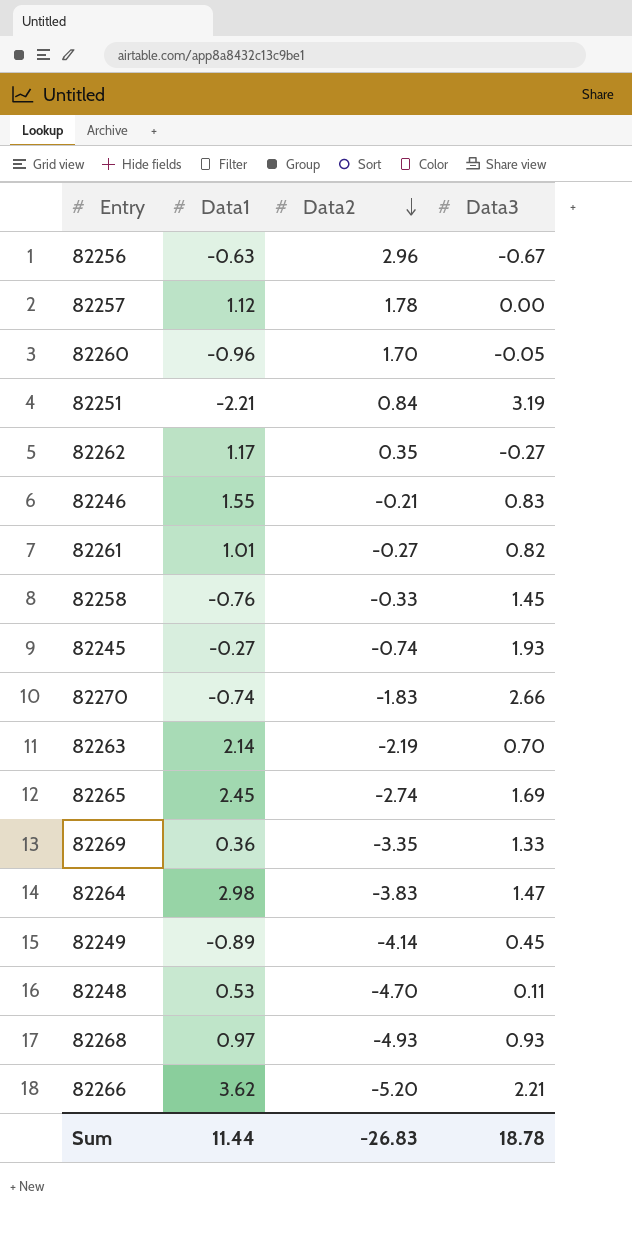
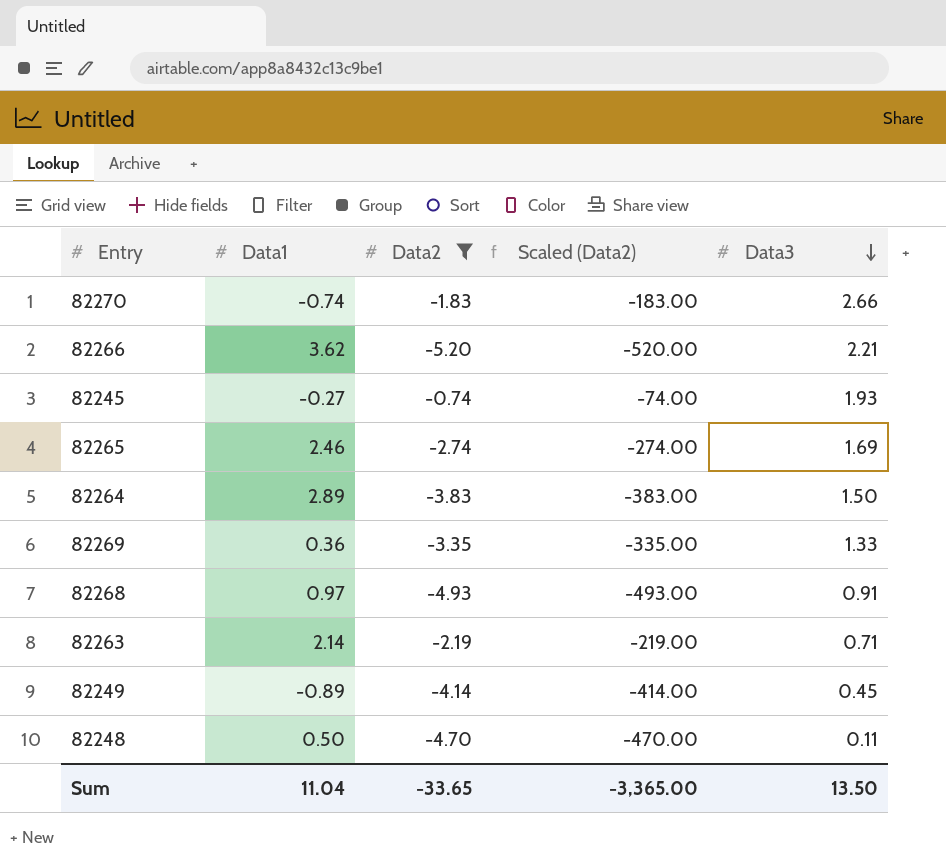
filter: none -> Data2 <= -0.74
row order: Data2 descending -> Data3 descending
column Scaled (Data2) | formula: none -> [Data2] * 100
82265 | Data1: 2.45 -> 2.46
82264 | Data1: 2.98 -> 2.89
82264 | Data3: 1.47 -> 1.50
82268 | Data3: 0.93 -> 0.91
82263 | Data3: 0.70 -> 0.71
82248 | Data1: 0.53 -> 0.50
Sum | Data1: 11.44 -> 11.04
Sum | Data2: -26.83 -> -33.65
Sum | Data3: 18.78 -> 13.50

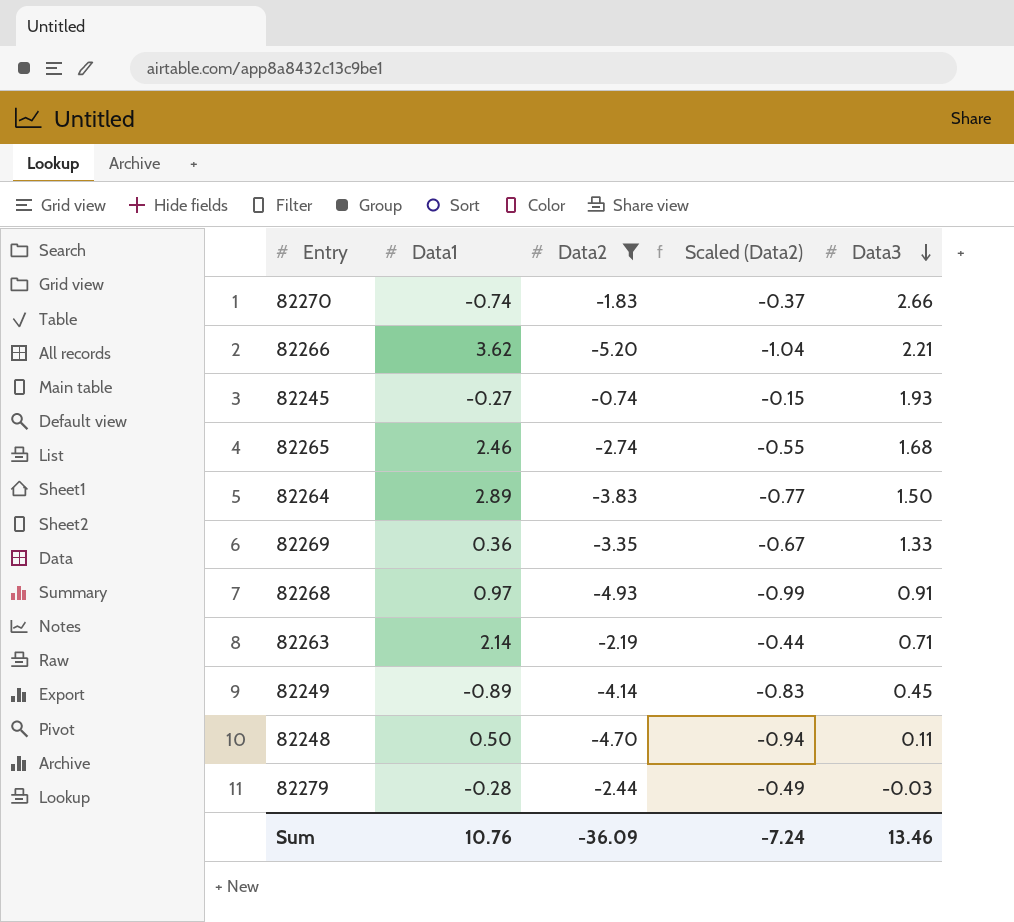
column Scaled (Data2) | formula: [Data2] * 100 -> [Data2] * 0.2
82265 | Data3: 1.69 -> 1.68
row 82279: none -> -0.28 | -2.44 | -0.49 | -0.03
Sum | Data1: 11.04 -> 10.76
Sum | Data2: -33.65 -> -36.09
Sum | Scaled (Data2): -3,365.00 -> -7.24
Sum | Data3: 13.50 -> 13.46

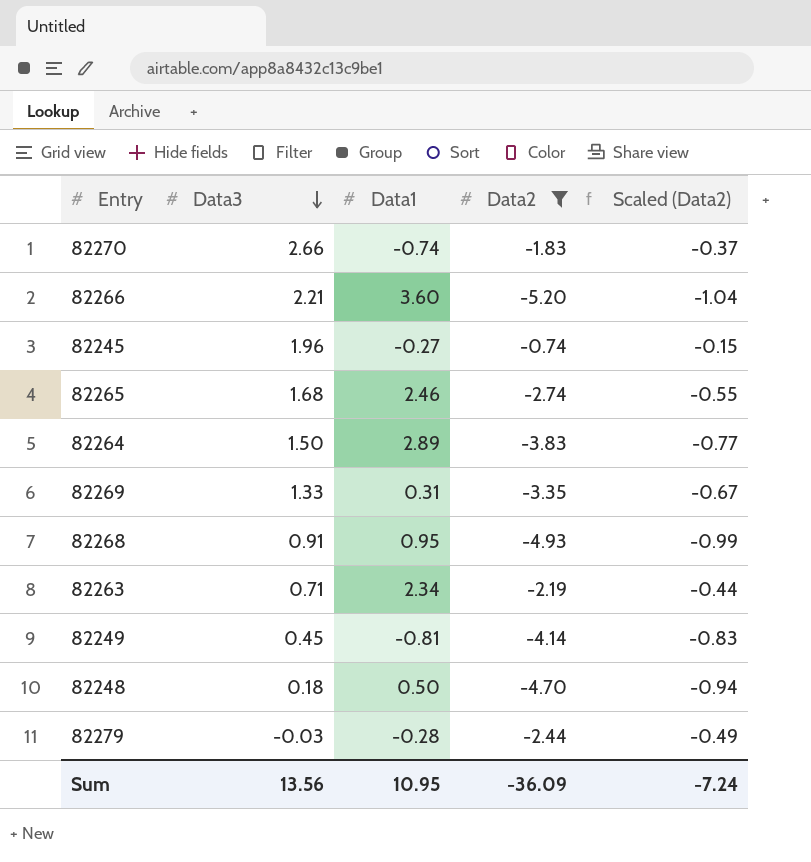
column Data3 | position: 5 -> 2
82266 | Data1: 3.62 -> 3.60
82245 | Data3: 1.93 -> 1.96
82269 | Data1: 0.36 -> 0.31
82268 | Data1: 0.97 -> 0.95
82263 | Data1: 2.14 -> 2.34
82249 | Data1: -0.89 -> -0.81
82248 | Data3: 0.11 -> 0.18
Sum | Data3: 13.46 -> 13.56
Sum | Data1: 10.76 -> 10.95

